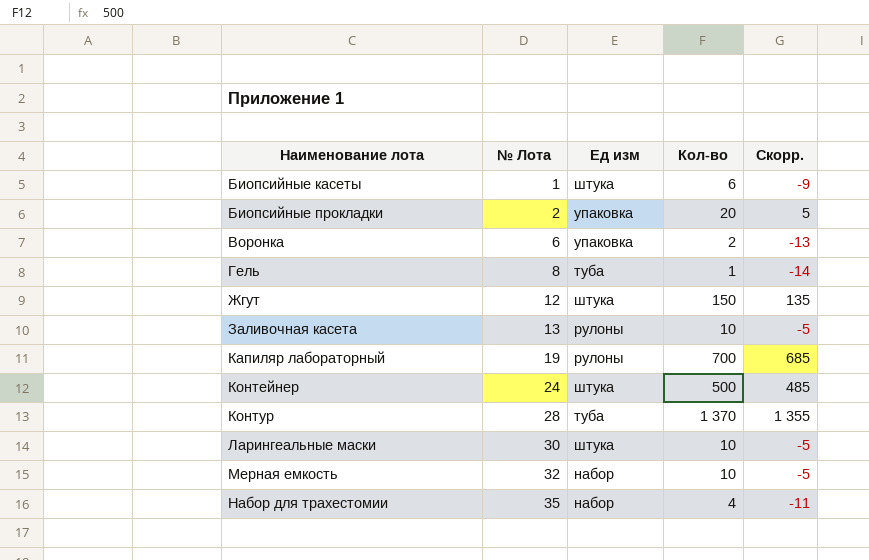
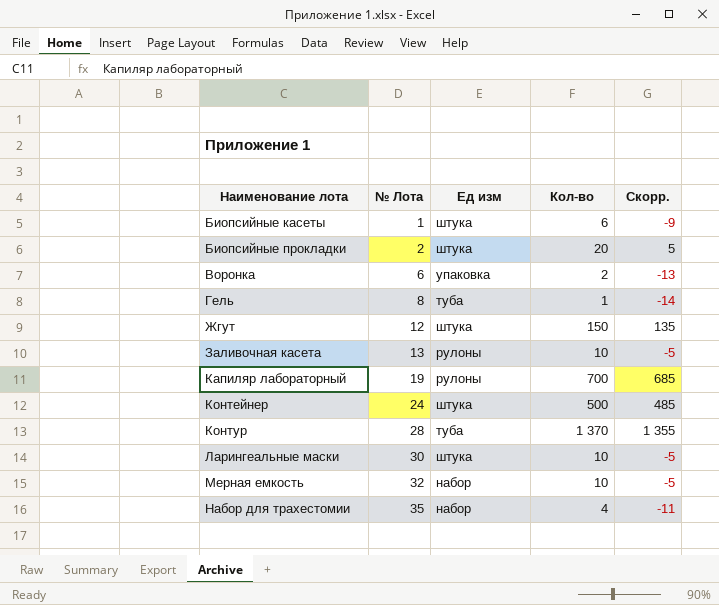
Биопсийные прокладки | Ед изм: упаковка -> штука

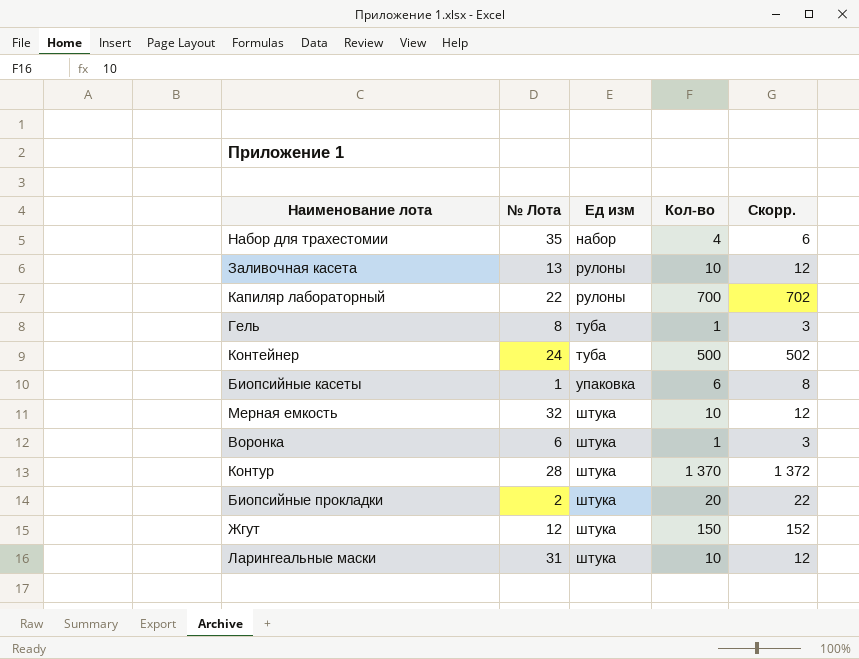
row order: Наименование лота ascending -> Ед изм ascending
column Скорр. | formula: [Кол-во] - 15 -> [Кол-во] + 2
Капиляр лабораторный | № Лота: 19 -> 22
Контейнер | Ед изм: штука -> туба
Биопсийные касеты | Ед изм: штука -> упаковка
Мерная емкость | Ед изм: набор -> штука
Воронка | Ед изм: упаковка -> штука
Воронка | Кол-во: 2 -> 1
Контур | Ед изм: туба -> штука
Ларингеальные маски | № Лота: 30 -> 31

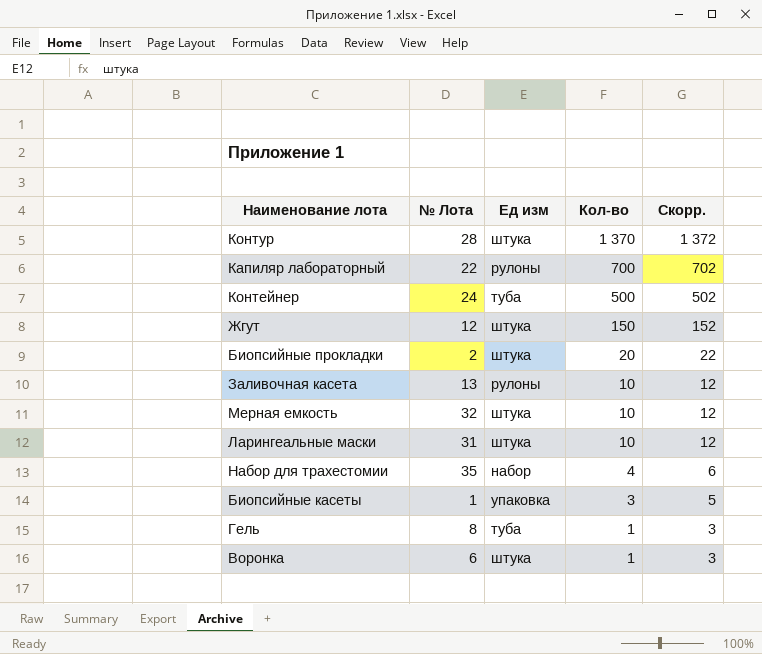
row order: Ед изм ascending -> Кол-во descending
Биопсийные касеты | Кол-во: 6 -> 3
Биопсийные касеты | Скорр.: 8 -> 5

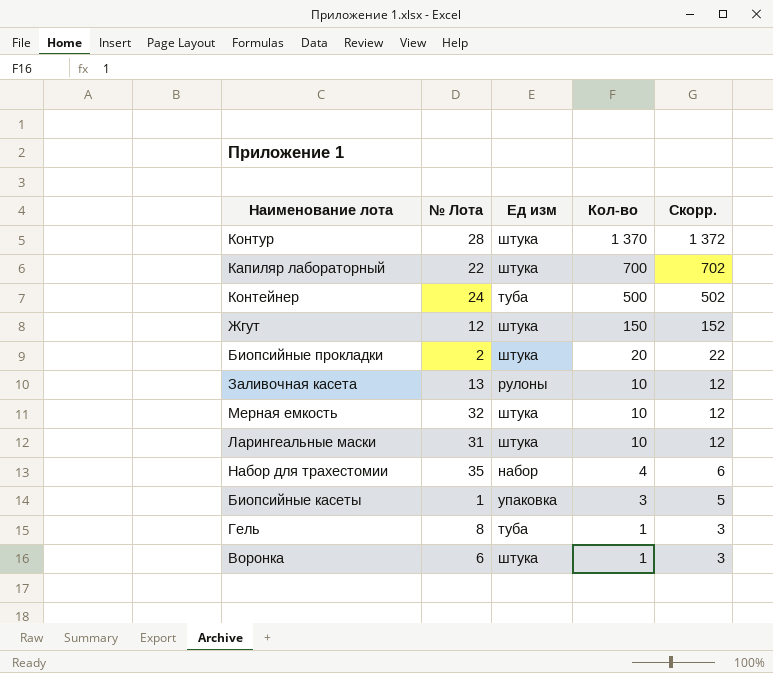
Капиляр лабораторный | Ед изм: рулоны -> штука

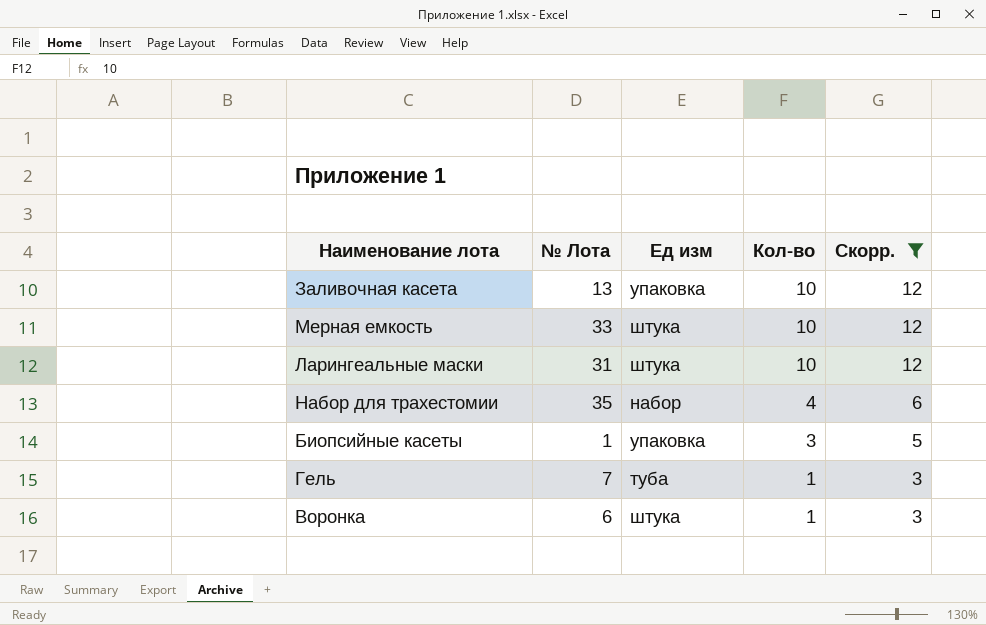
filter: none -> Скорр. <= 12
Заливочная касета | Ед изм: рулоны -> упаковка
Мерная емкость | № Лота: 32 -> 33
Гель | № Лота: 8 -> 7

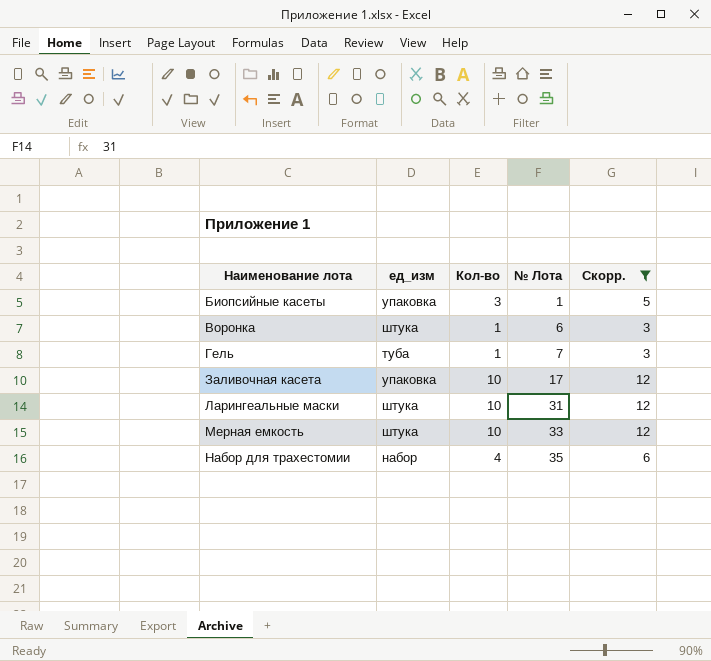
row order: Кол-во descending -> Наименование лота ascending
column name: Ед изм -> ед_изм
column № Лота | position: 2 -> 4
Заливочная касета | № Лота: 13 -> 17

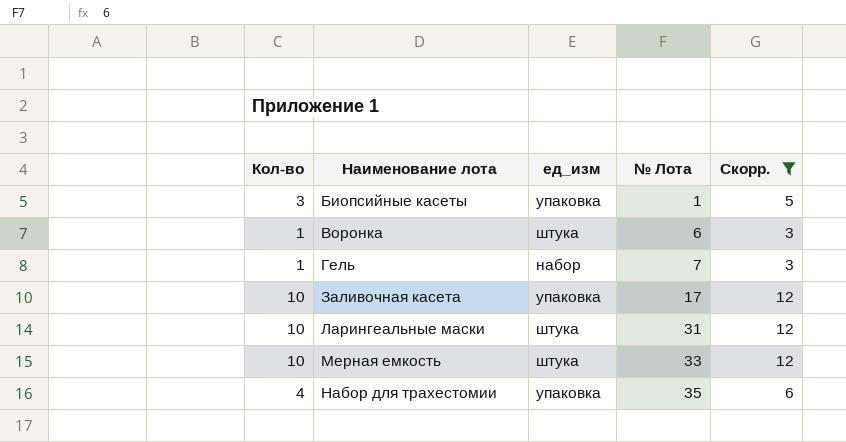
column Кол-во | position: 3 -> 1
Гель | ед_изм: туба -> набор
Набор для трахестомии | ед_изм: набор -> упаковка

